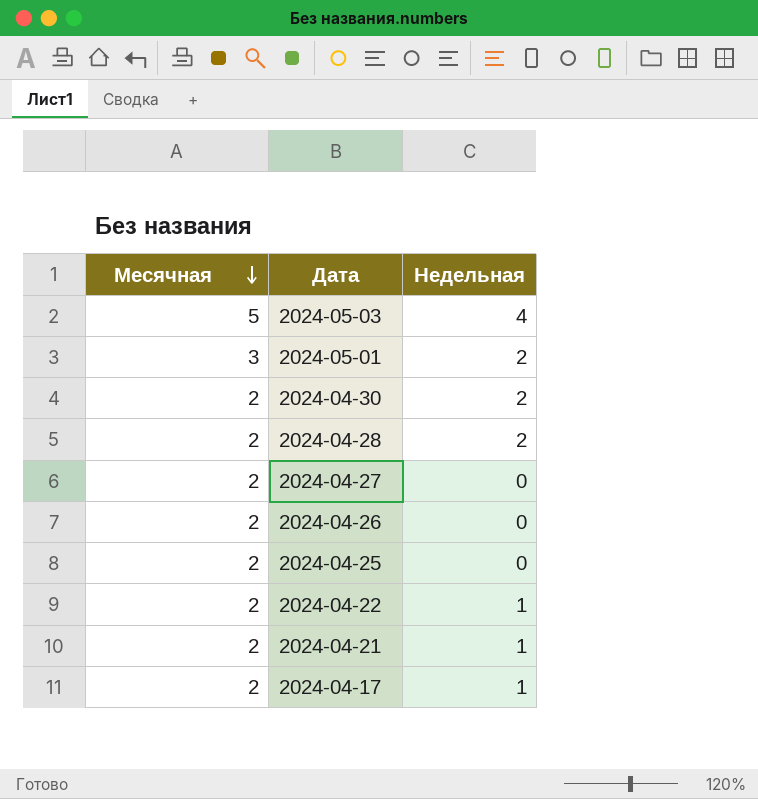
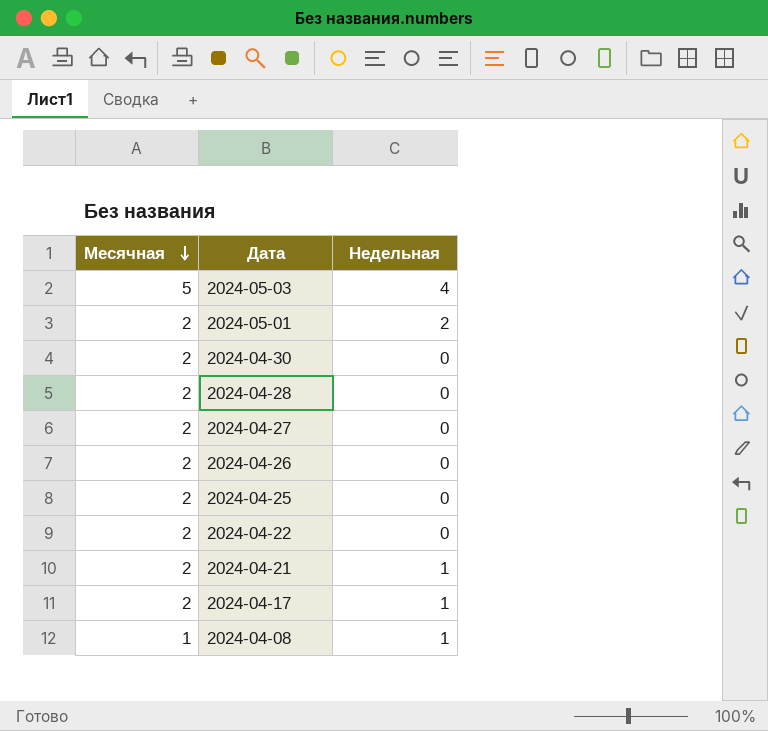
2024-05-01 | Месячная: 3 -> 2
2024-04-30 | Недельная: 2 -> 0
2024-04-28 | Недельная: 2 -> 0
2024-04-22 | Недельная: 1 -> 0
row 2024-04-08: none -> 1 | 1

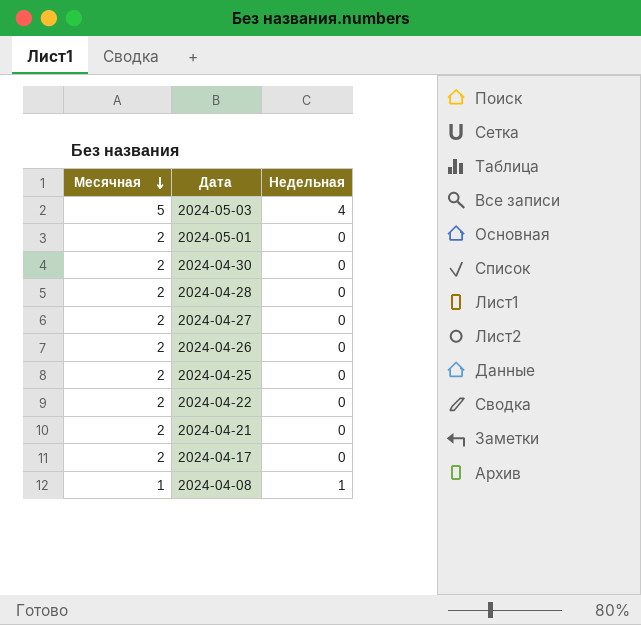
2024-05-01 | Недельная: 2 -> 0
2024-04-21 | Недельная: 1 -> 0
2024-04-17 | Недельная: 1 -> 0

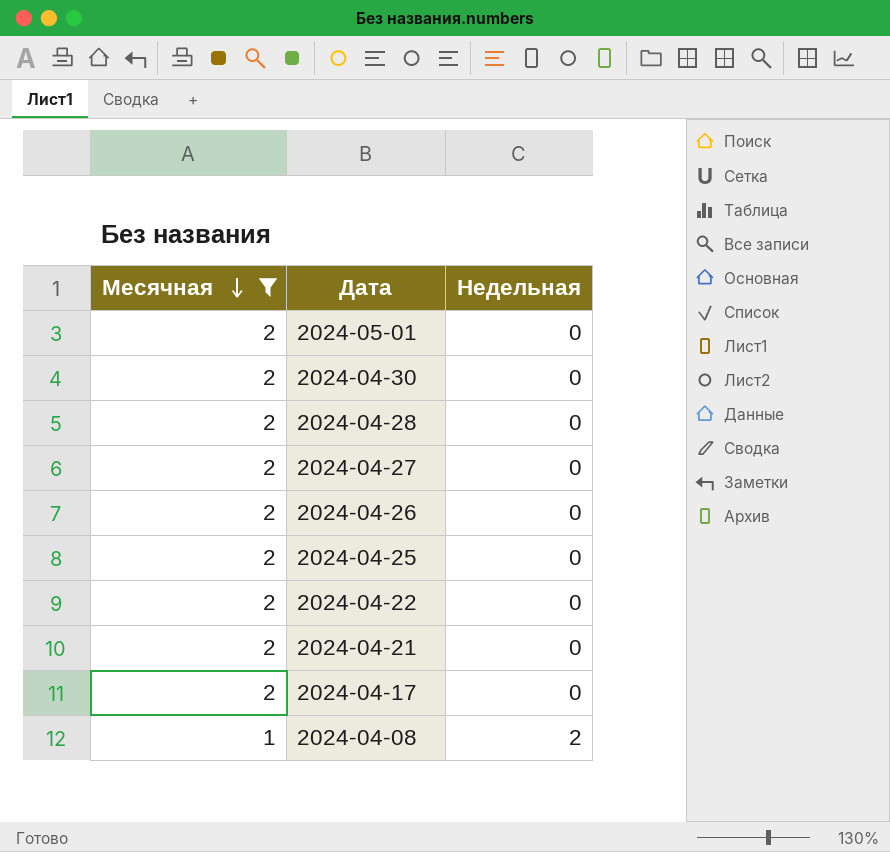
filter: none -> Месячная != 5
2024-04-08 | Недельная: 1 -> 2

